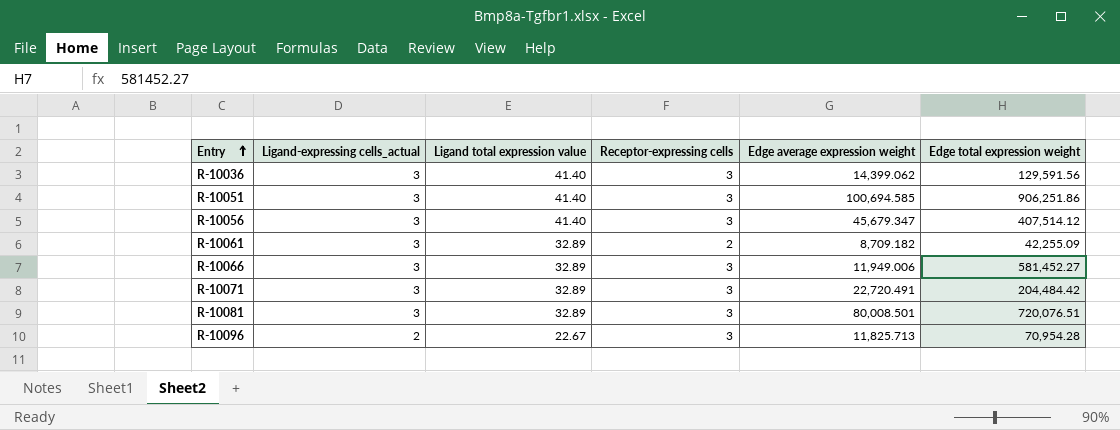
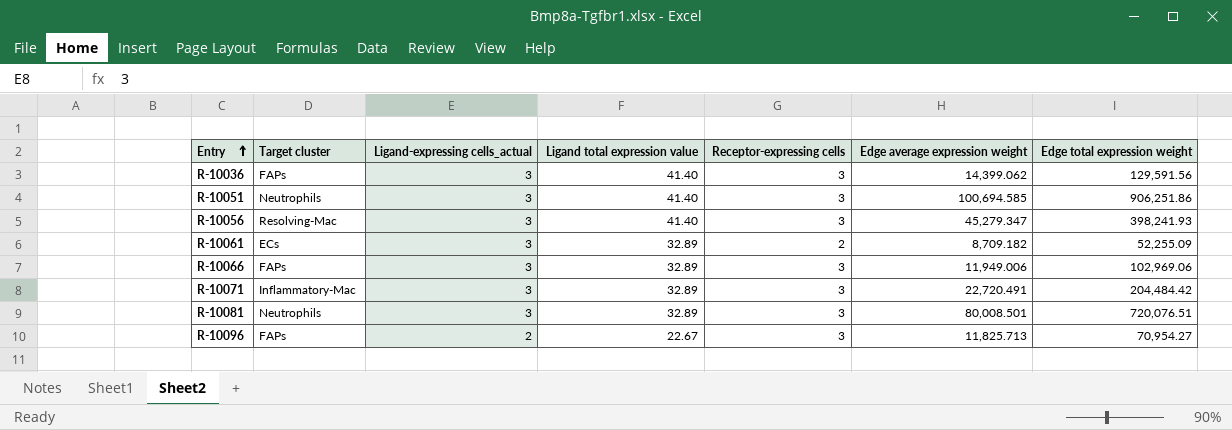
column Target cluster | position: none -> 2
R-10056 | Edge average expression weight: 45,679.347 -> 45,279.347
R-10056 | Edge total expression weight: 407,514.12 -> 398,241.93
R-10061 | Edge total expression weight: 42,255.09 -> 52,255.09
R-10066 | Edge total expression weight: 581,452.27 -> 102,969.06
R-10096 | Edge total expression weight: 70,954.28 -> 70,954.27

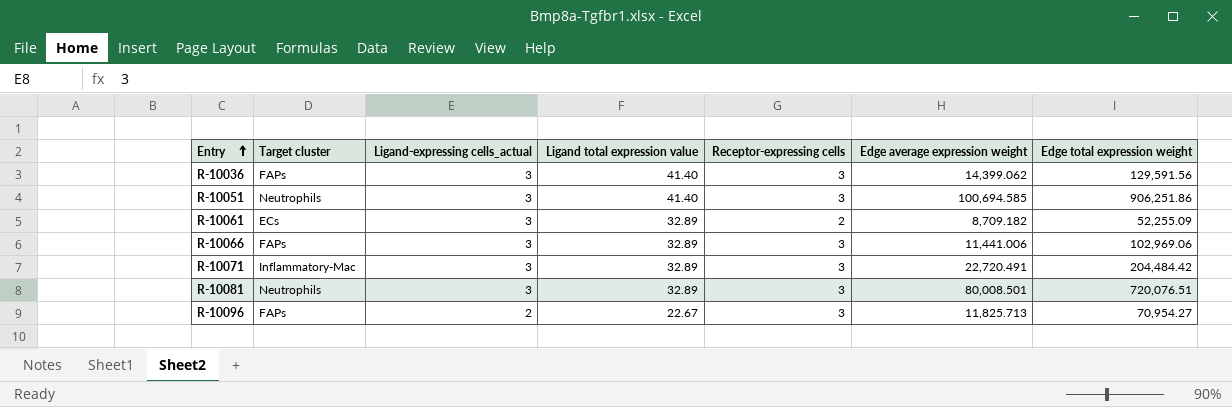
row R-10056: Resolving-Mac | 3 | 41.40 | 3 | 45,279.347 | 398,241.93 -> none
R-10066 | Edge average expression weight: 11,949.006 -> 11,441.006

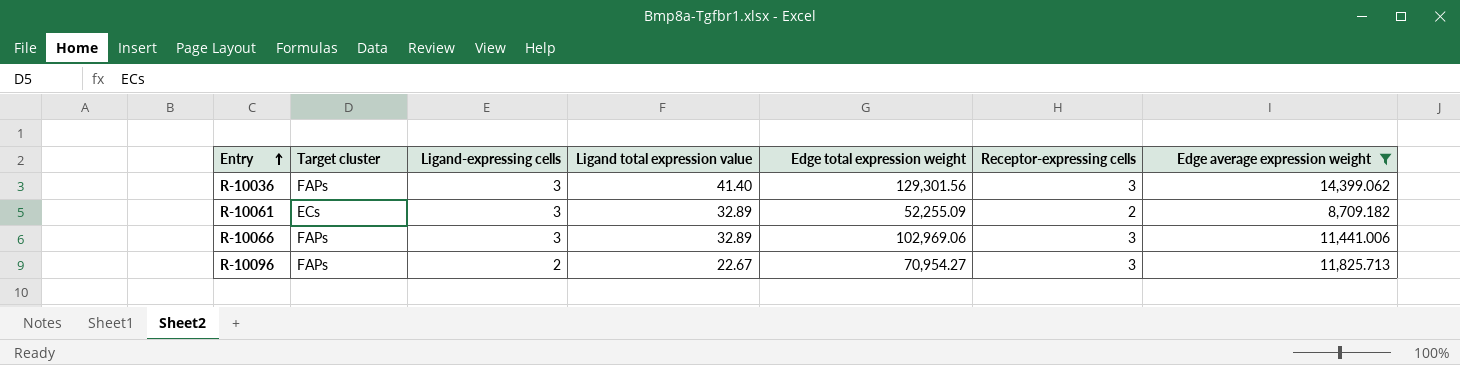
filter: none -> Edge average expression weight <= 14,399.062
column name: Ligand-expressing cells_actual -> Ligand-expressing cells
column Edge total expression weight | position: 7 -> 5
R-10036 | Edge total expression weight: 129,591.56 -> 129,301.56

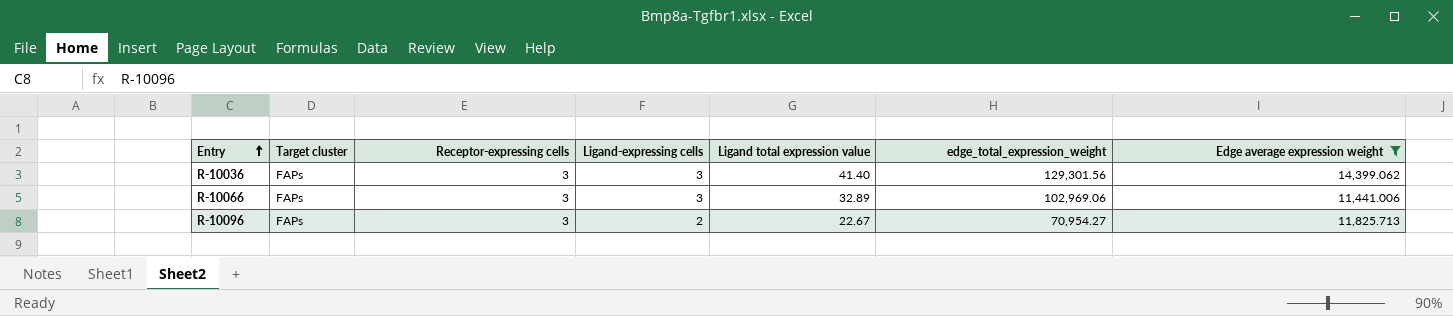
column Receptor-expressing cells | position: 6 -> 3
column name: Edge total expression weight -> edge_total_expression_weight
row R-10061: ECs | 3 | 32.89 | 52,255.09 | 2 | 8,709.182 -> none

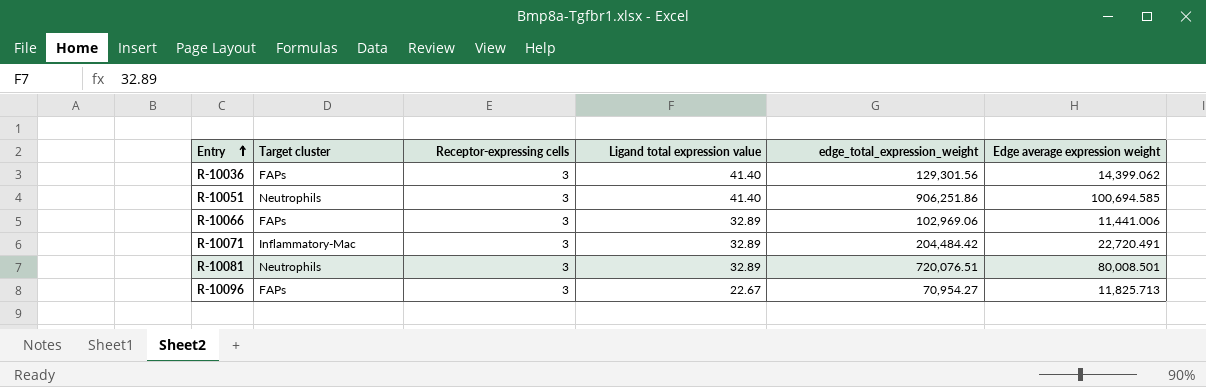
filter: Edge average expression weight <= 14,399.062 -> none
column Ligand-expressing cells | position: 4 -> none

